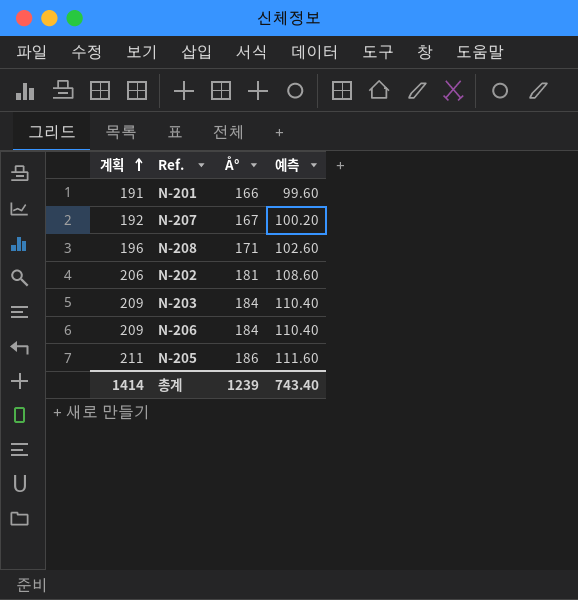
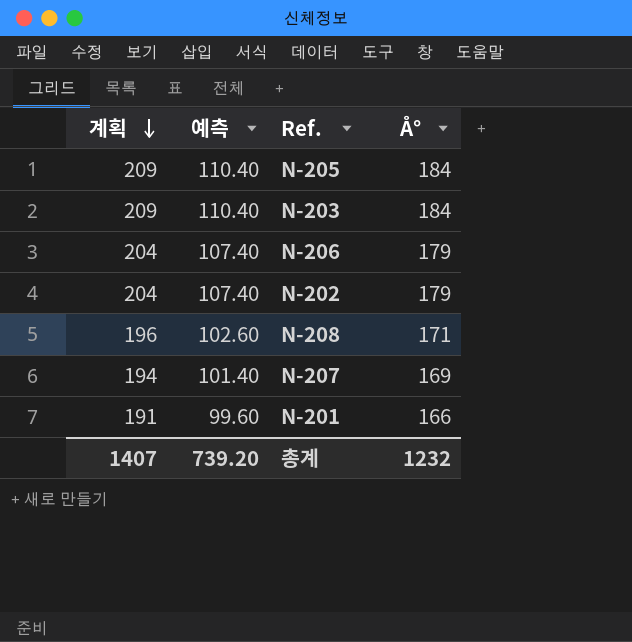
row order: 계획 ascending -> 계획 descending
column 예측 | position: 4 -> 2
N-205 | 계획: 211 -> 209
N-205 | 예측: 111.60 -> 110.40
N-205 | Å°: 186 -> 184
N-206 | 계획: 209 -> 204
N-206 | 예측: 110.40 -> 107.40
N-206 | Å°: 184 -> 179
N-202 | 계획: 206 -> 204
N-202 | 예측: 108.60 -> 107.40
N-202 | Å°: 181 -> 179
N-207 | 계획: 192 -> 194
N-207 | 예측: 100.20 -> 101.40
N-207 | Å°: 167 -> 169
총계 | 계획: 1414 -> 1407
총계 | 예측: 743.40 -> 739.20
총계 | Å°: 1239 -> 1232

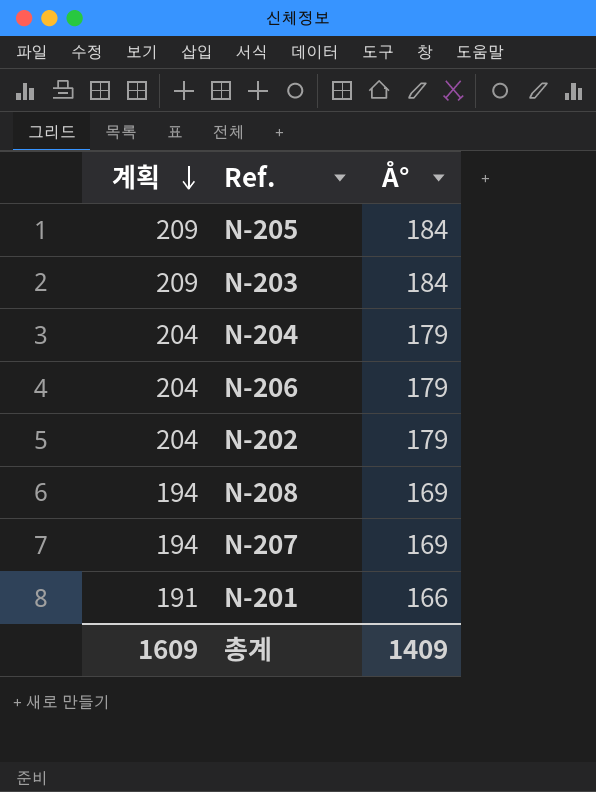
column 예측 | formula: [Å°] * 0.6 -> none
row N-204: none -> 204 | 179
N-208 | 계획: 196 -> 194
N-208 | Å°: 171 -> 169
총계 | 계획: 1407 -> 1609
총계 | Å°: 1232 -> 1409

